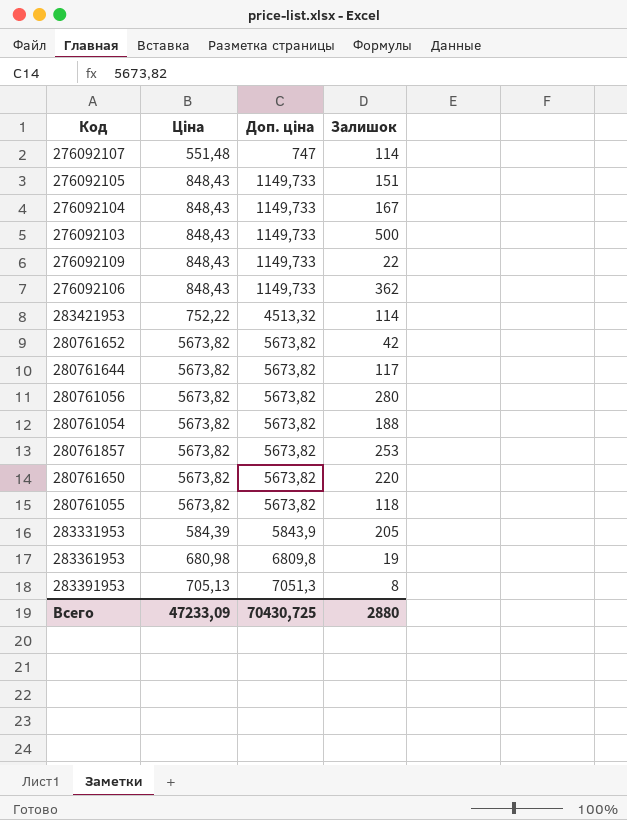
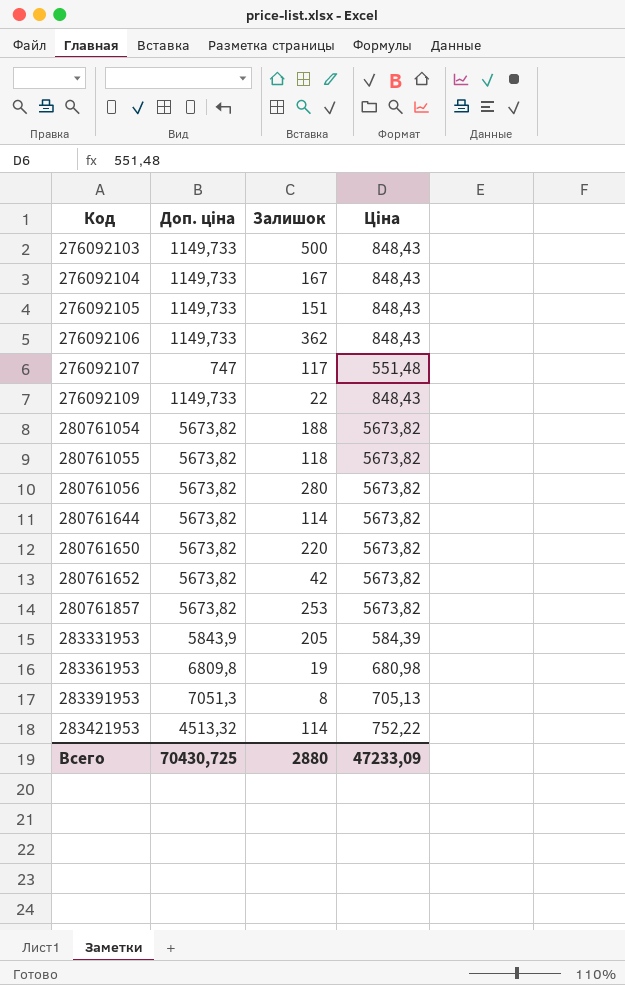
row order: Доп. ціна ascending -> Код ascending
column Ціна | position: 2 -> 4
276092107 | Залишок: 114 -> 117
280761644 | Залишок: 117 -> 114

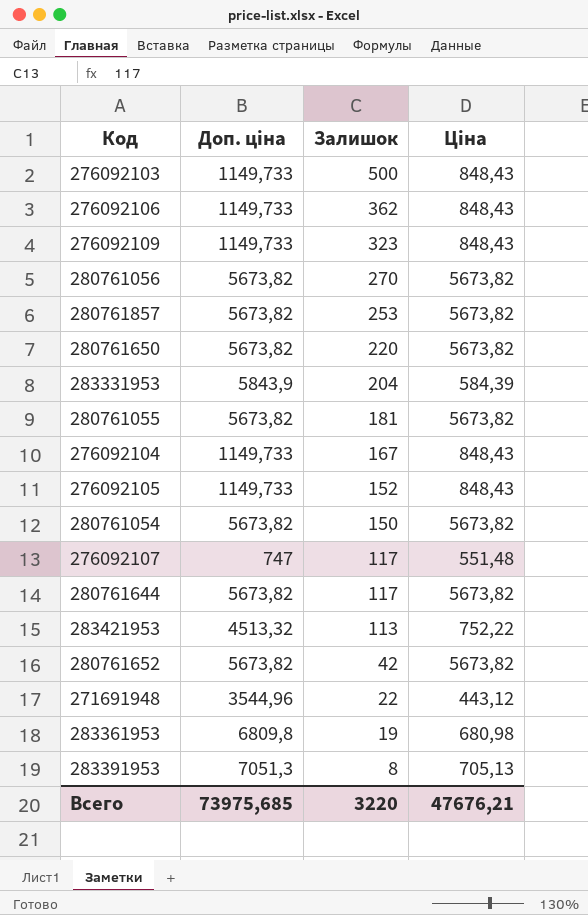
row order: Код ascending -> Залишок descending
276092109 | Залишок: 22 -> 323
280761056 | Залишок: 280 -> 270
283331953 | Залишок: 205 -> 204
280761055 | Залишок: 118 -> 181
276092105 | Залишок: 151 -> 152
280761054 | Залишок: 188 -> 150
280761644 | Залишок: 114 -> 117
283421953 | Залишок: 114 -> 113
row 271691948: none -> 3544,96 | 22 | 443,12
Всего | Доп. ціна: 70430,725 -> 73975,685
Всего | Залишок: 2880 -> 3220
Всего | Ціна: 47233,09 -> 47676,21

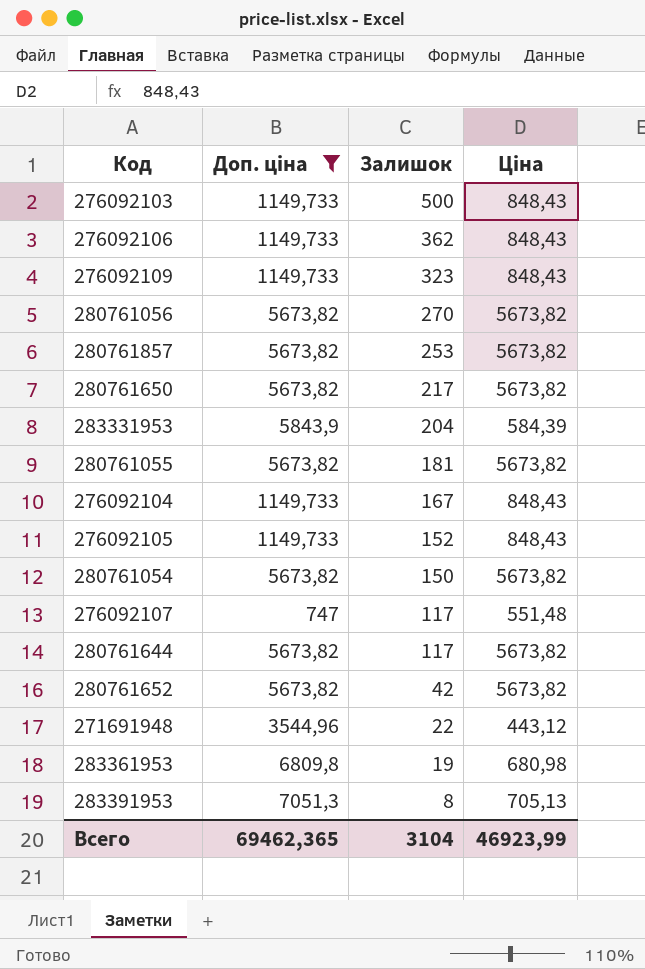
filter: none -> Доп. ціна != 4513,32
280761650 | Залишок: 220 -> 217
Всего | Доп. ціна: 73975,685 -> 69462,365
Всего | Залишок: 3220 -> 3104
Всего | Ціна: 47676,21 -> 46923,99

